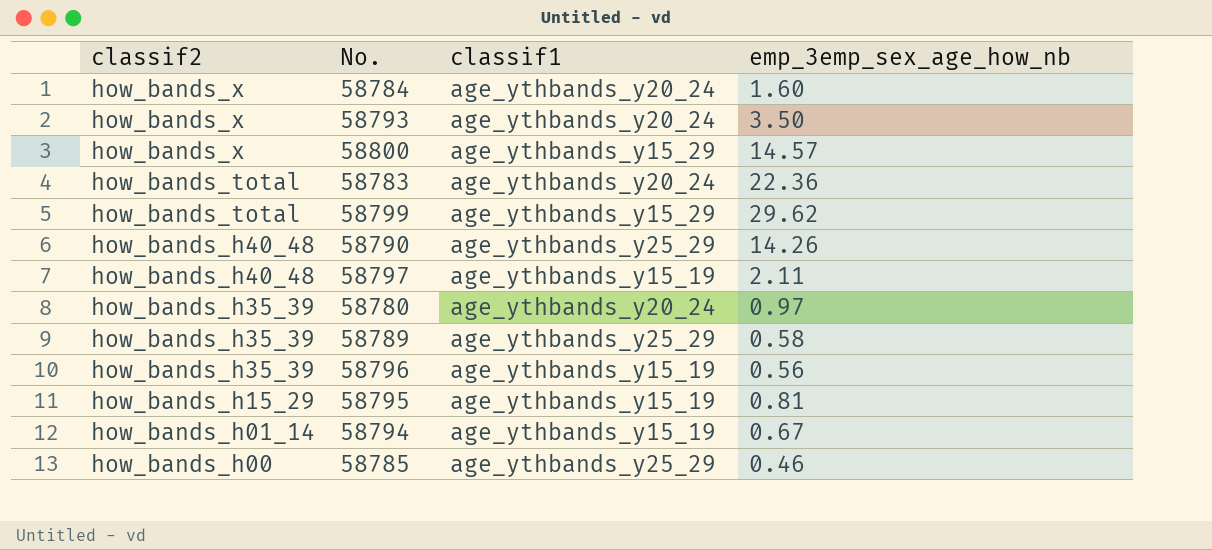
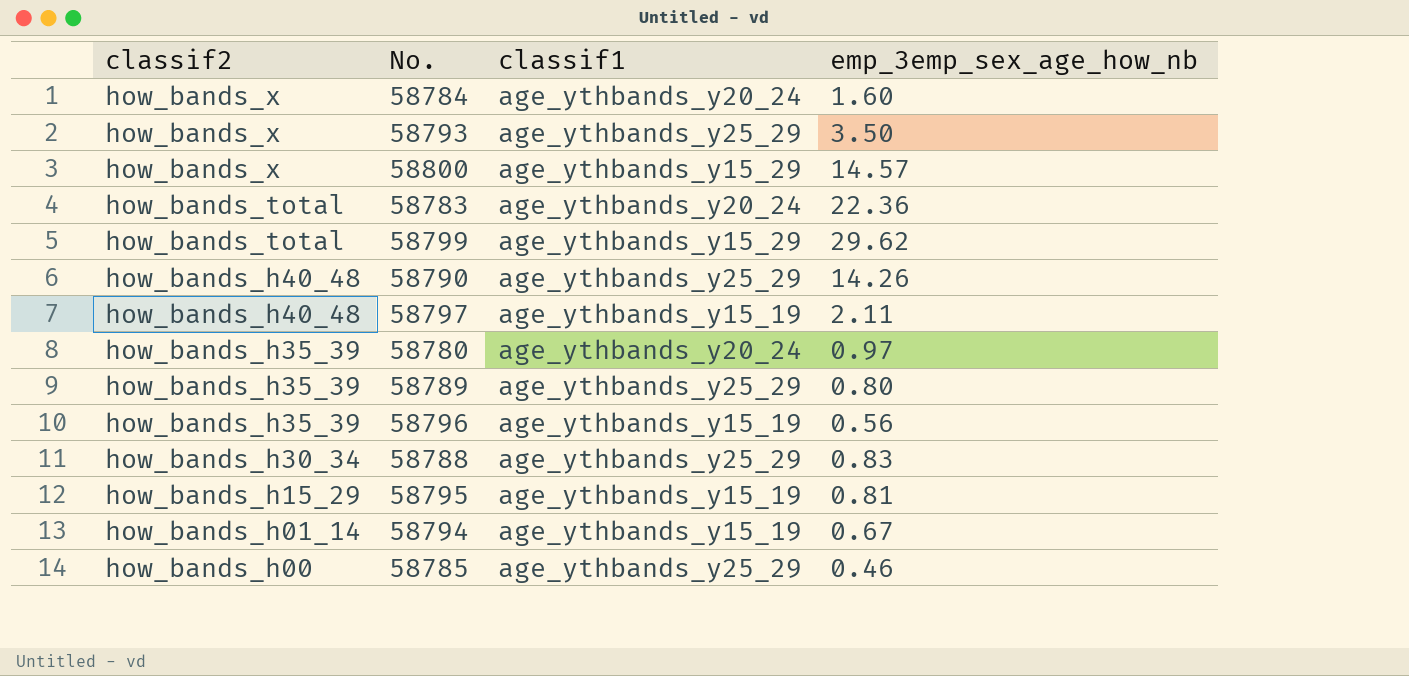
58793 | classif1: age_ythbands_y20_24 -> age_ythbands_y25_29
58789 | emp_3emp_sex_age_how_nb: 0.58 -> 0.80
row 58788: none -> how_bands_h30_34 | age_ythbands_y25_29 | 0.83

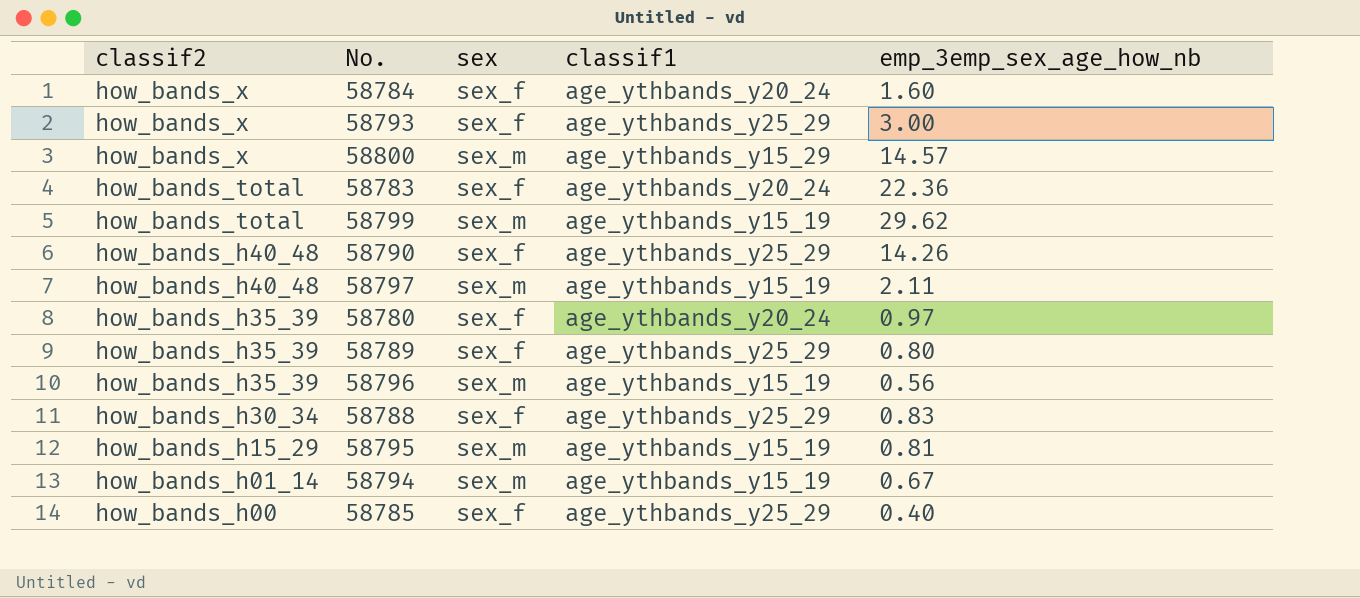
column sex | position: none -> 3
58793 | emp_3emp_sex_age_how_nb: 3.50 -> 3.00
58799 | classif1: age_ythbands_y15_29 -> age_ythbands_y15_19
58785 | emp_3emp_sex_age_how_nb: 0.46 -> 0.40

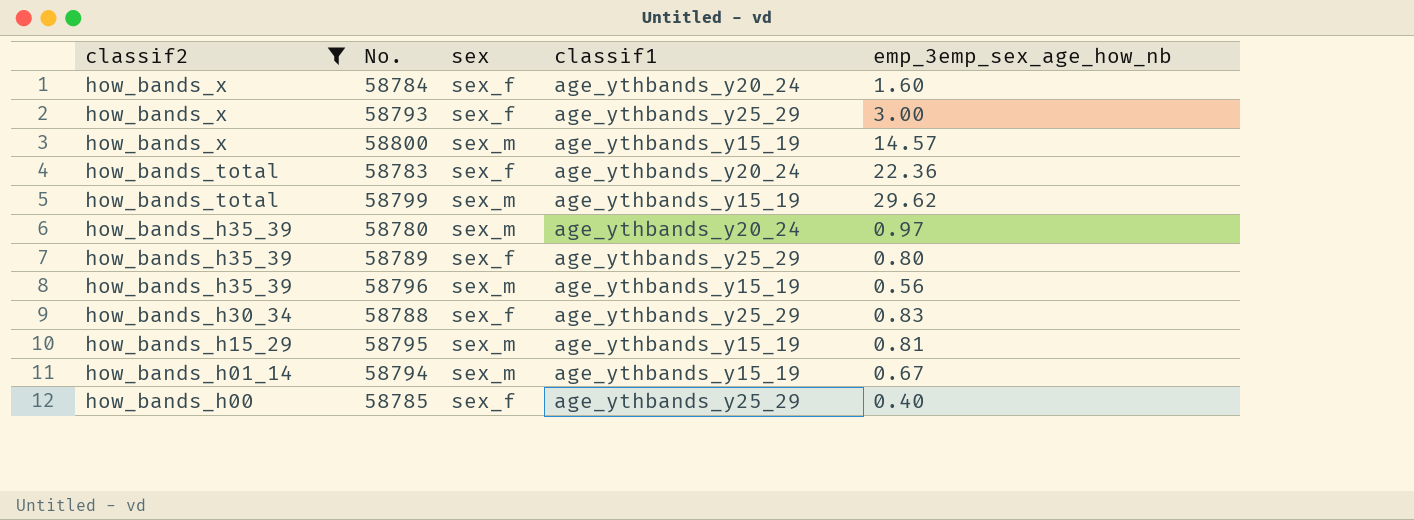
filter: none -> classif2 != how_bands_h40_48
58800 | classif1: age_ythbands_y15_29 -> age_ythbands_y15_19
58780 | sex: sex_f -> sex_m

